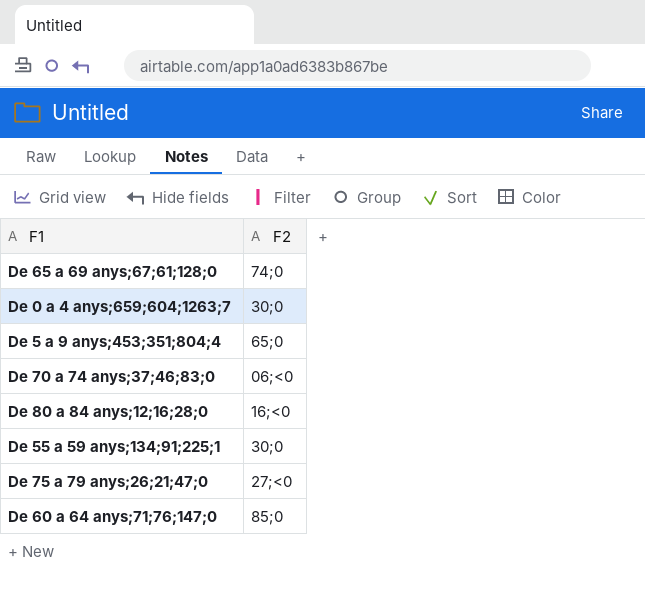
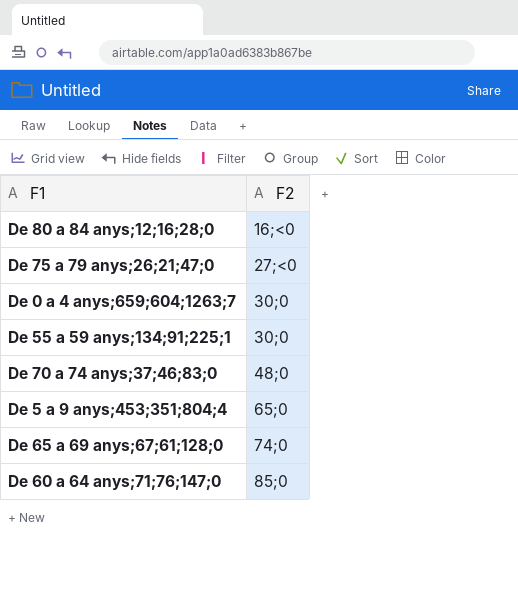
row order: none -> F2 ascending
De 70 a 74 anys;37;46;83;0 | F2: 06;<0 -> 48;0

